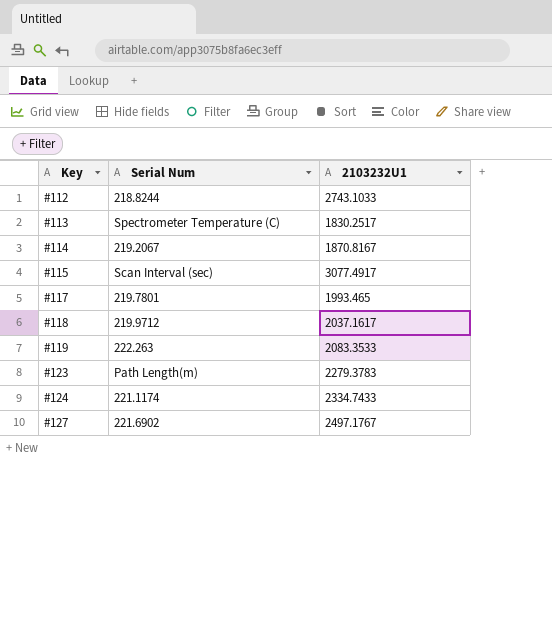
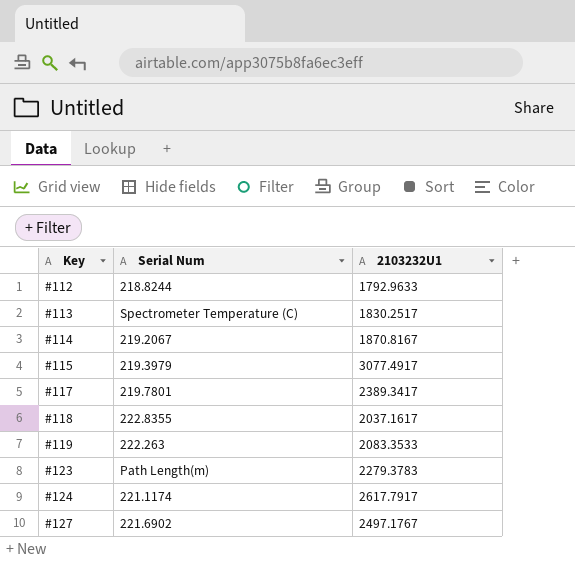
#112 | 2103232U1: 2743.1033 -> 1792.9633
#115 | Serial Num: Scan Interval (sec) -> 219.3979
#117 | 2103232U1: 1993.465 -> 2389.3417
#118 | Serial Num: 219.9712 -> 222.8355
#124 | 2103232U1: 2334.7433 -> 2617.7917

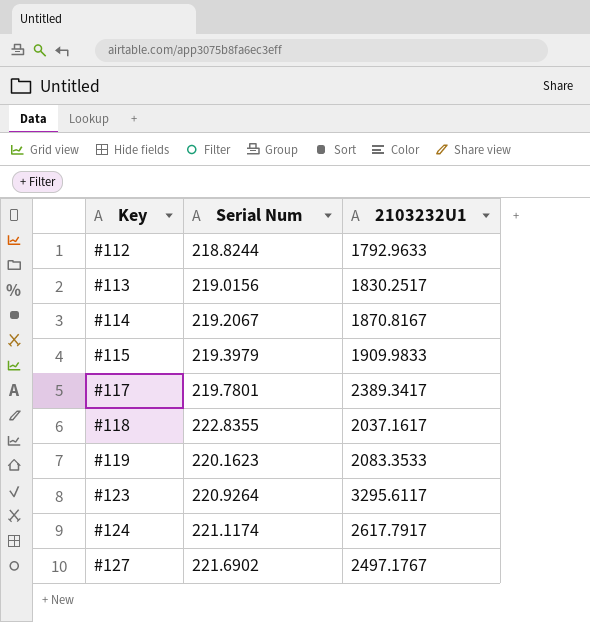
#113 | Serial Num: Spectrometer Temperature (C) -> 219.0156
#115 | 2103232U1: 3077.4917 -> 1909.9833
#119 | Serial Num: 222.263 -> 220.1623
#123 | Serial Num: Path Length(m) -> 220.9264
#123 | 2103232U1: 2279.3783 -> 3295.6117

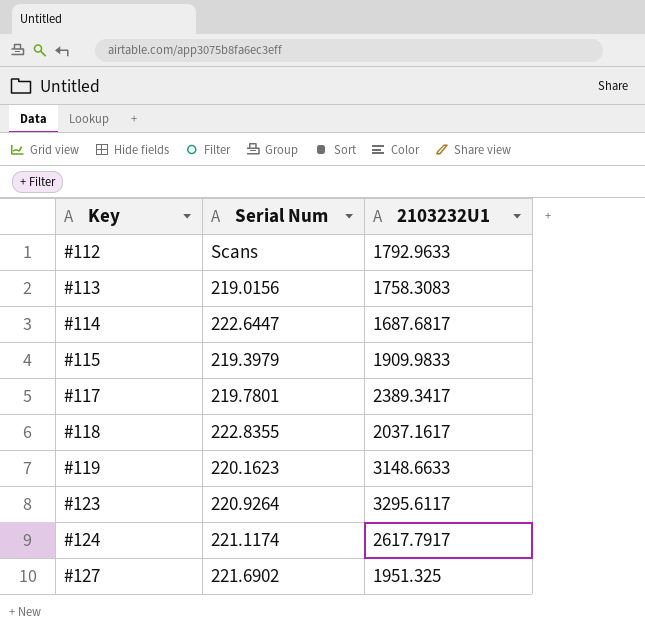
#112 | Serial Num: 218.8244 -> Scans
#113 | 2103232U1: 1830.2517 -> 1758.3083
#114 | Serial Num: 219.2067 -> 222.6447
#114 | 2103232U1: 1870.8167 -> 1687.6817
#119 | 2103232U1: 2083.3533 -> 3148.6633
#127 | 2103232U1: 2497.1767 -> 1951.325

